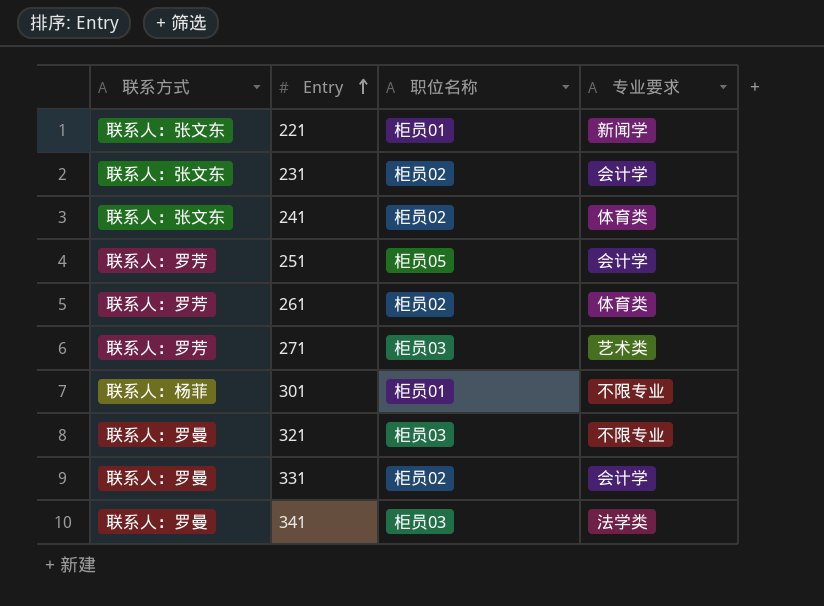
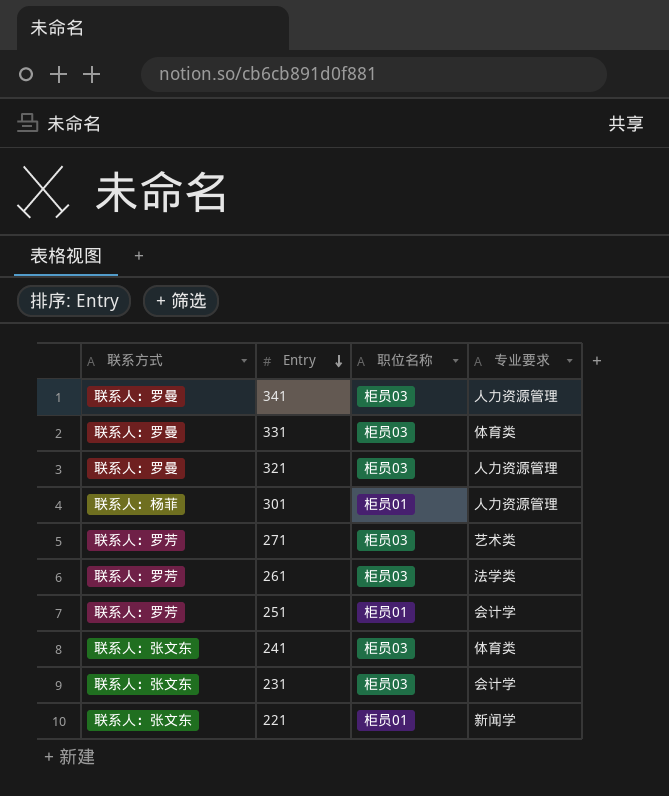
row order: Entry ascending -> Entry descending
341 | 专业要求: 法学类 -> 人力资源管理
331 | 职位名称: 柜员02 -> 柜员03
331 | 专业要求: 会计学 -> 体育类
321 | 专业要求: 不限专业 -> 人力资源管理
301 | 专业要求: 不限专业 -> 人力资源管理
261 | 职位名称: 柜员02 -> 柜员03
261 | 专业要求: 体育类 -> 法学类
251 | 职位名称: 柜员05 -> 柜员01
241 | 职位名称: 柜员02 -> 柜员03
231 | 职位名称: 柜员02 -> 柜员03

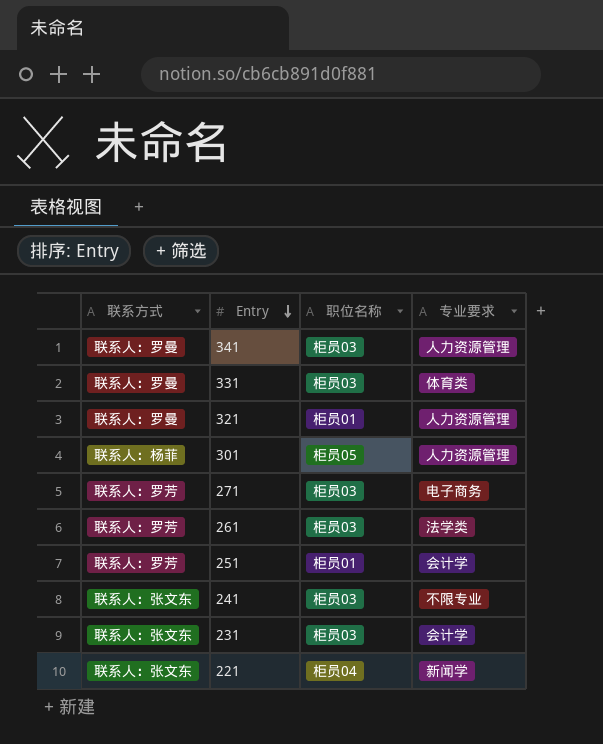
321 | 职位名称: 柜员03 -> 柜员01
301 | 职位名称: 柜员01 -> 柜员05
271 | 专业要求: 艺术类 -> 电子商务
241 | 专业要求: 体育类 -> 不限专业
221 | 职位名称: 柜员01 -> 柜员04

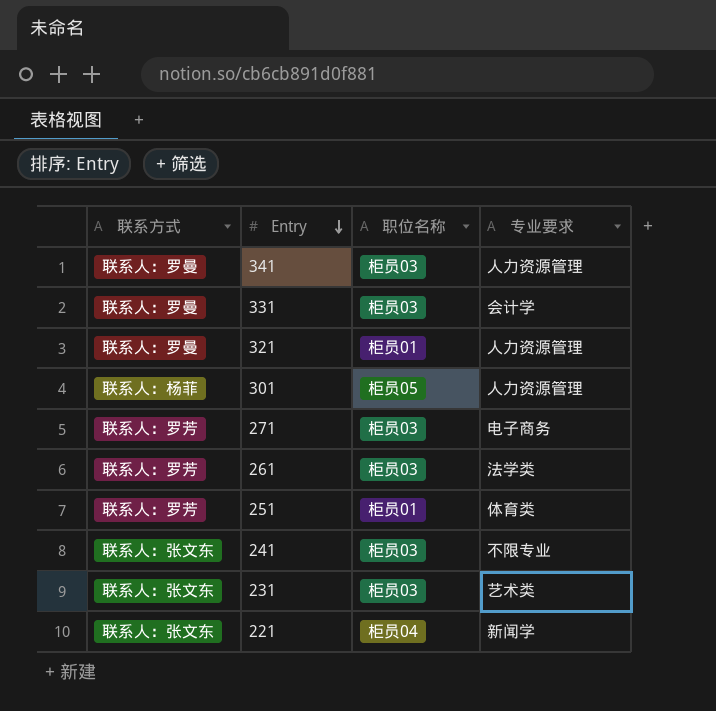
331 | 专业要求: 体育类 -> 会计学
251 | 专业要求: 会计学 -> 体育类
231 | 专业要求: 会计学 -> 艺术类

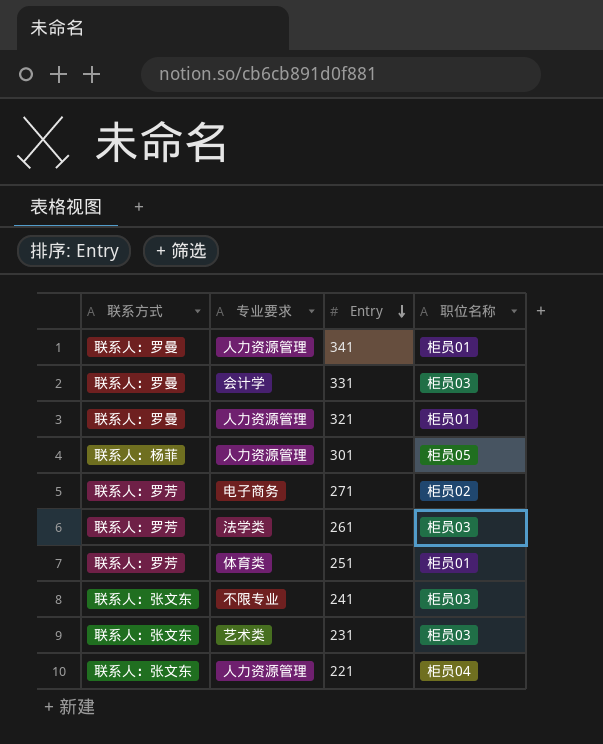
column 专业要求 | position: 4 -> 2
341 | 职位名称: 柜员03 -> 柜员01
271 | 职位名称: 柜员03 -> 柜员02
221 | 专业要求: 新闻学 -> 人力资源管理

